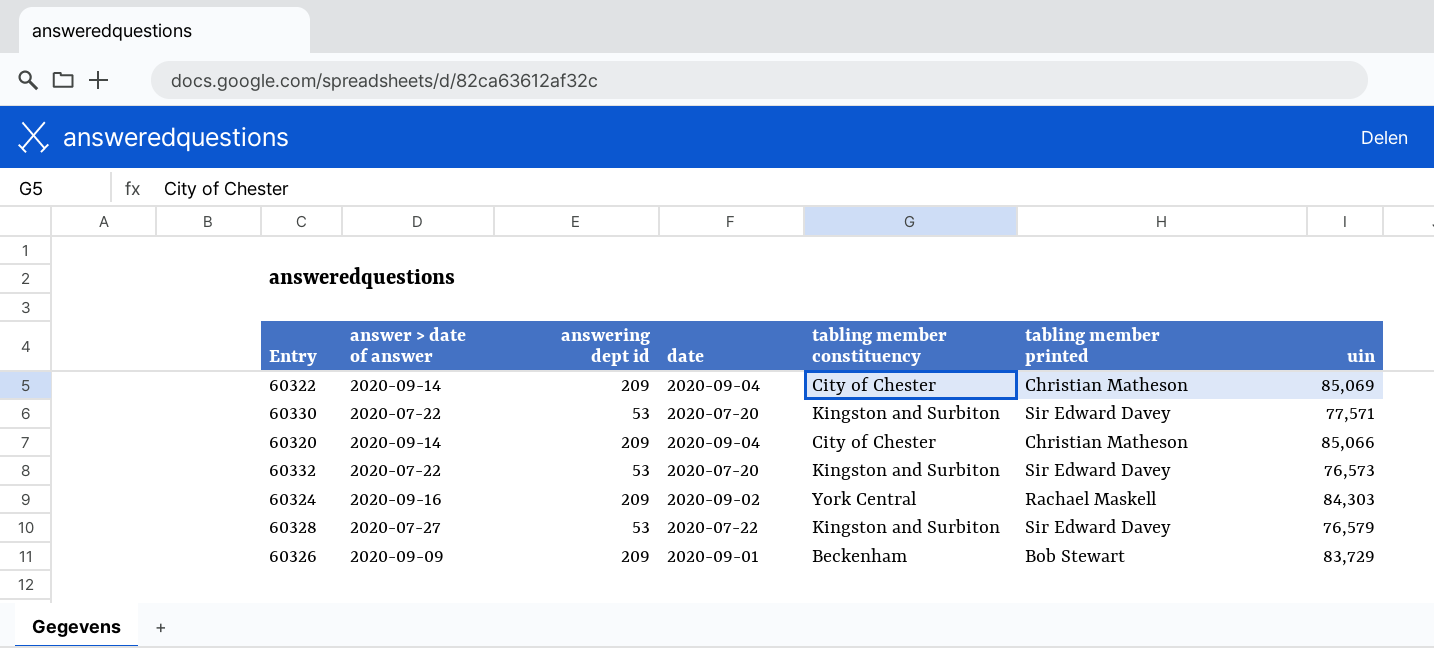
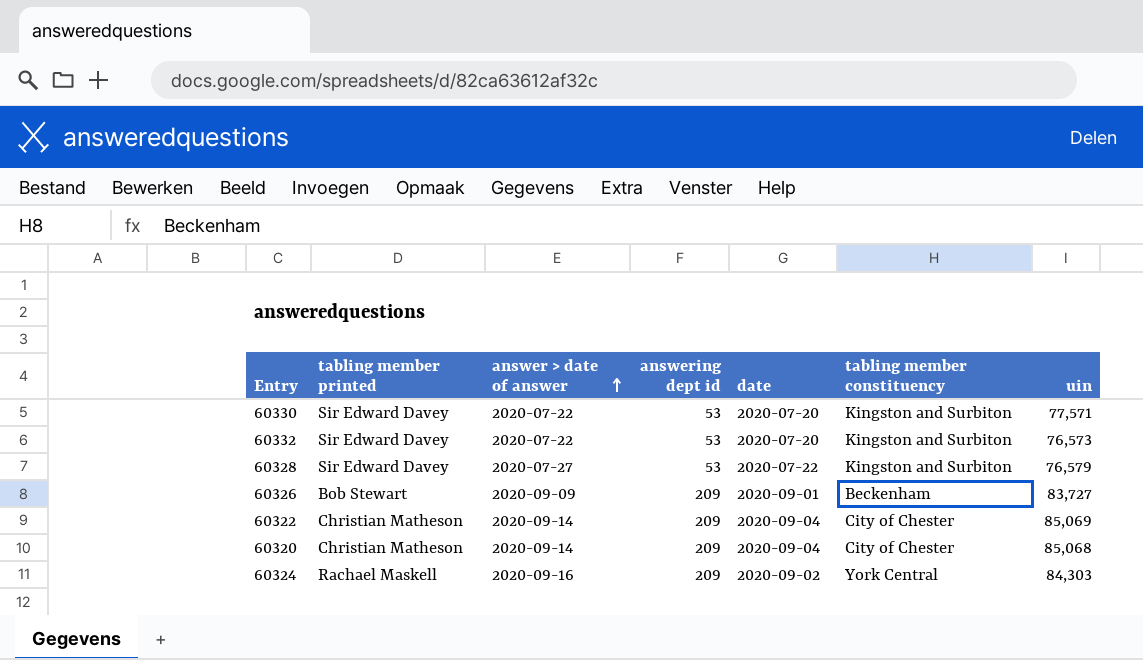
row order: none -> answer > date of answer ascending
column tabling member printed | position: 6 -> 2
60326 | uin: 83,729 -> 83,727
60320 | uin: 85,066 -> 85,068

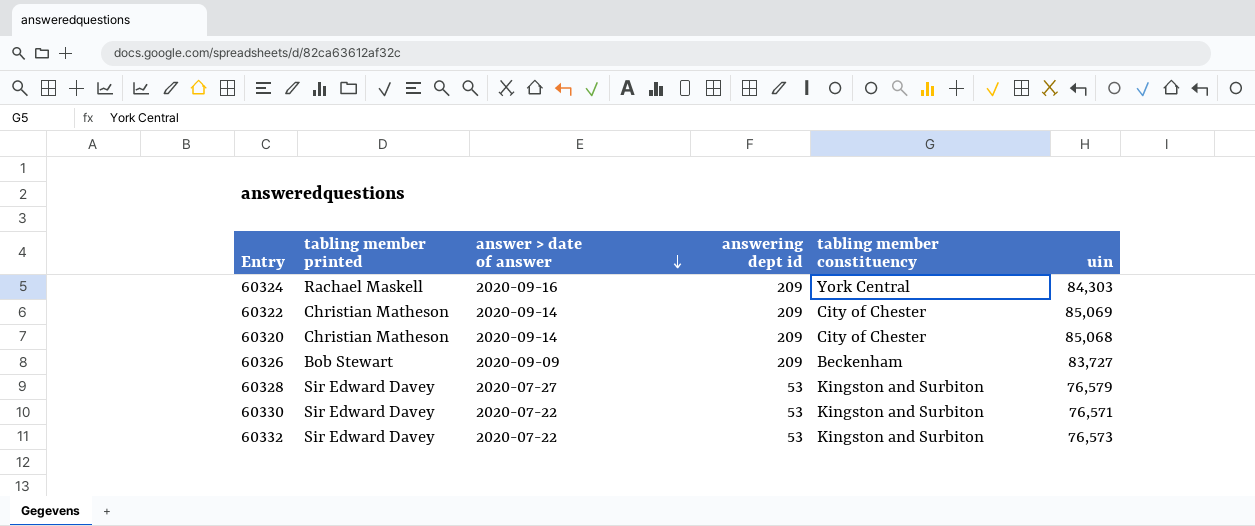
row order: answer > date of answer ascending -> answer > date of answer descending
column date | position: 5 -> none
60330 | uin: 77,571 -> 76,571

